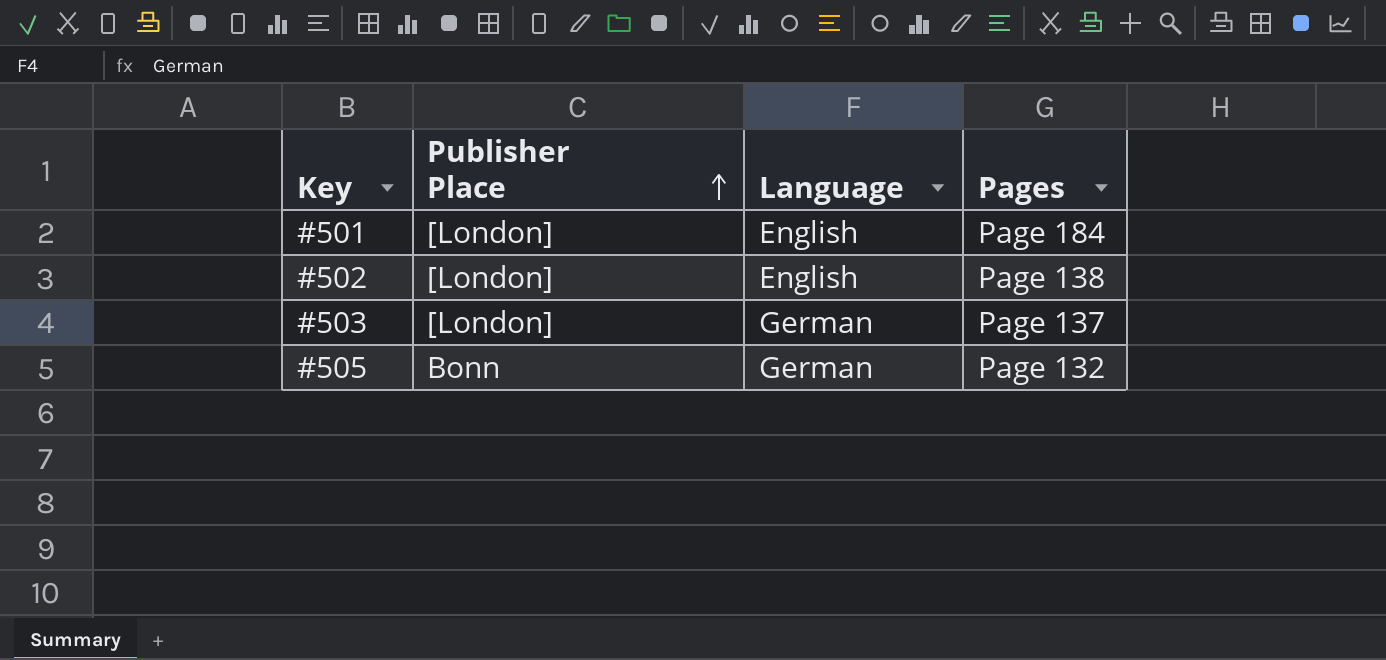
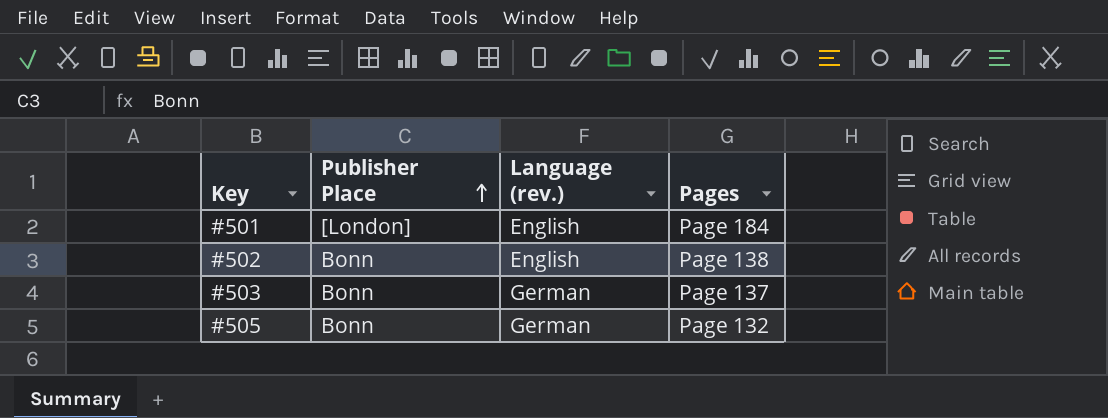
column name: Language -> Language (rev.)
#502 | Publisher Place: [London] -> Bonn
#503 | Publisher Place: [London] -> Bonn

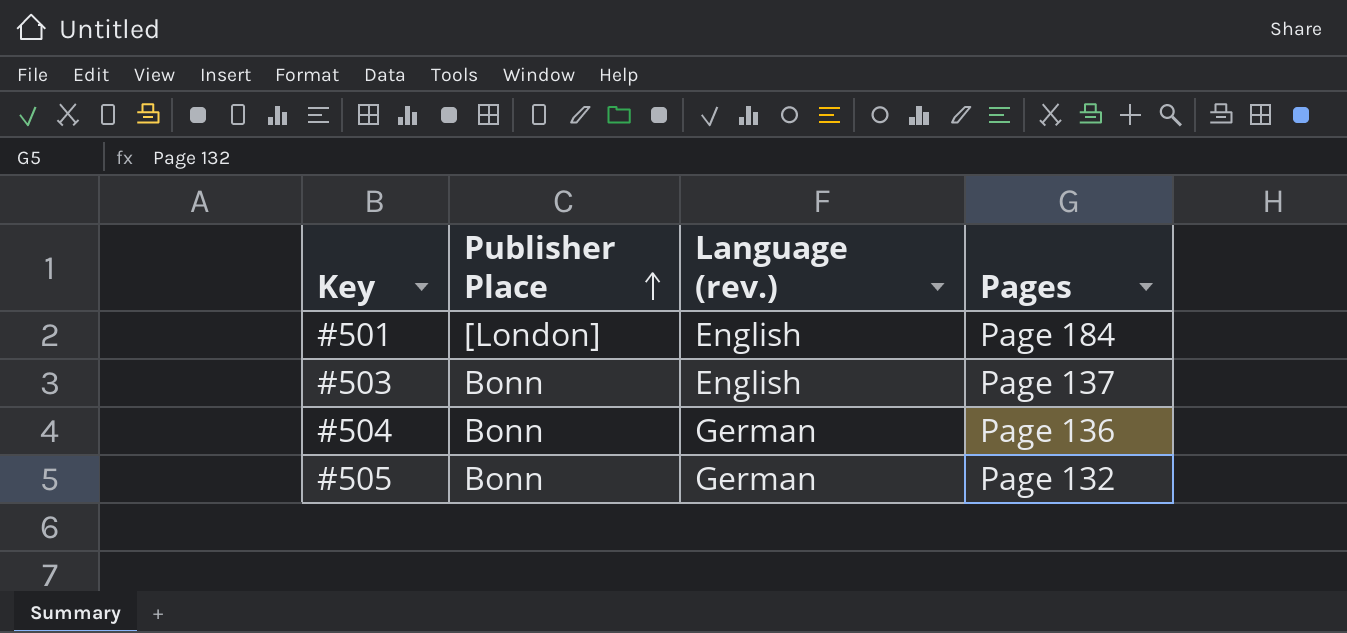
row #502: Bonn | English | Page 138 -> none
#503 | Language (rev.): German -> English
row #504: none -> Bonn | German | Page 136

